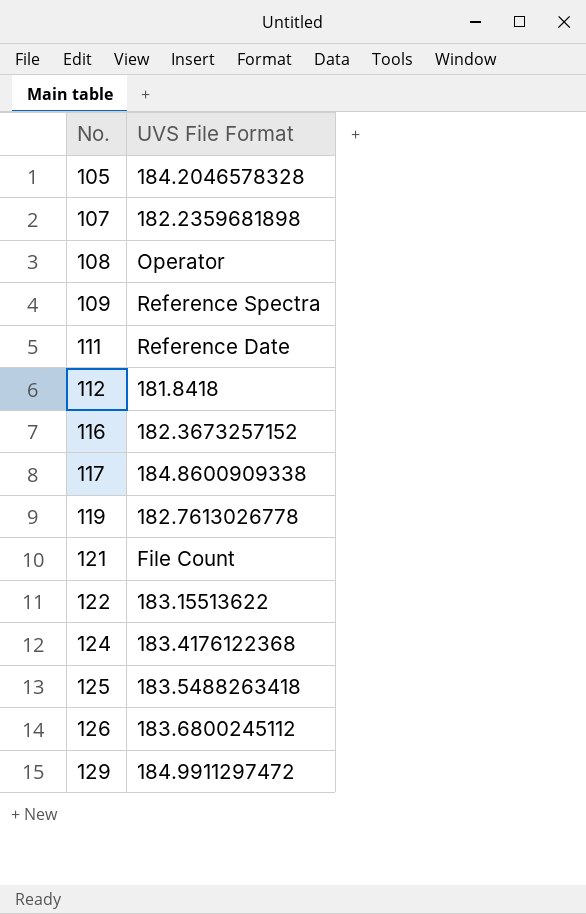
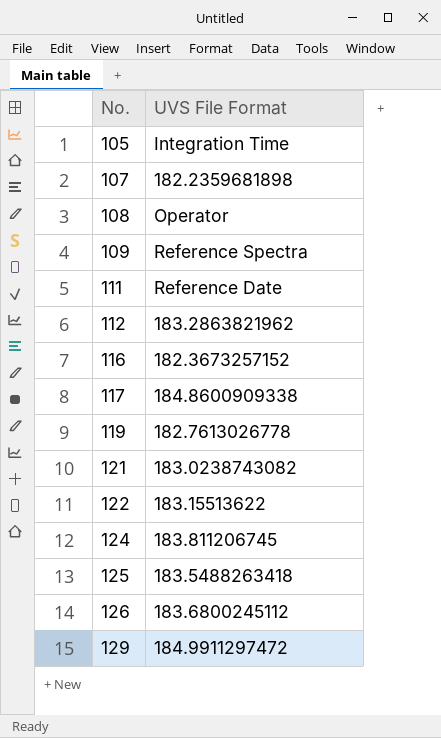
105 | UVS File Format: 184.2046578328 -> Integration Time
112 | UVS File Format: 181.8418 -> 183.2863821962
121 | UVS File Format: File Count -> 183.0238743082
124 | UVS File Format: 183.4176122368 -> 183.811206745

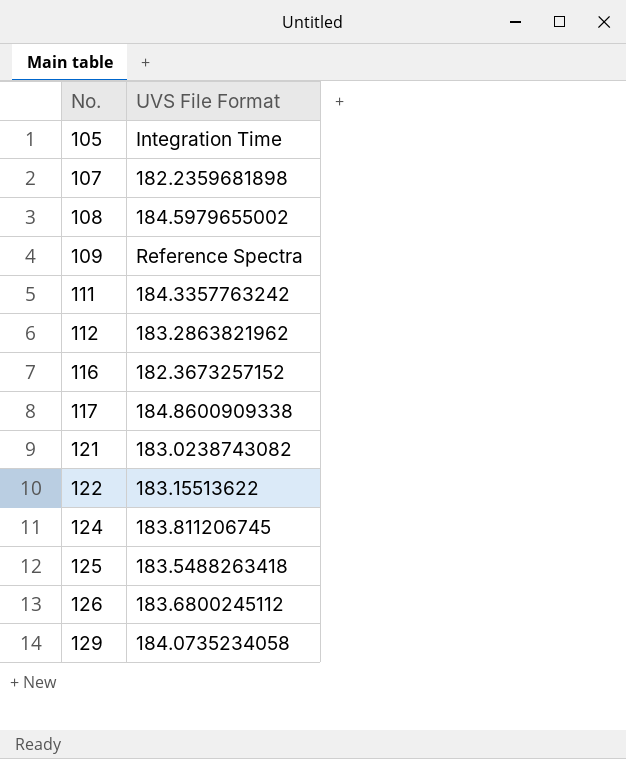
row 119: 182.7613026778 -> none
108 | UVS File Format: Operator -> 184.5979655002
111 | UVS File Format: Reference Date -> 184.3357763242
129 | UVS File Format: 184.9911297472 -> 184.0735234058

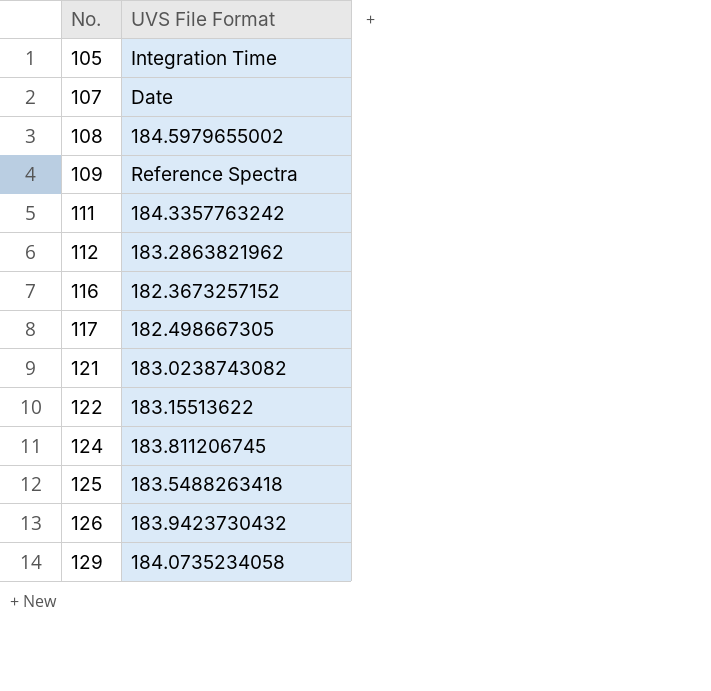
107 | UVS File Format: 182.2359681898 -> Date
117 | UVS File Format: 184.8600909338 -> 182.498667305
126 | UVS File Format: 183.6800245112 -> 183.9423730432

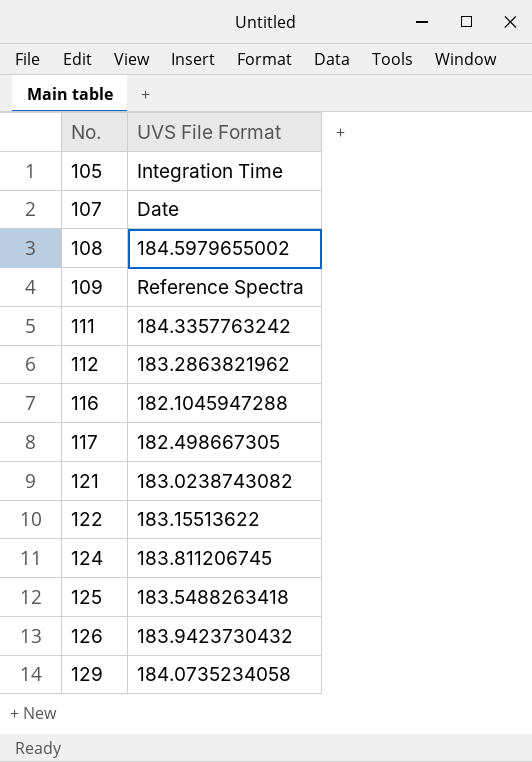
116 | UVS File Format: 182.3673257152 -> 182.1045947288

